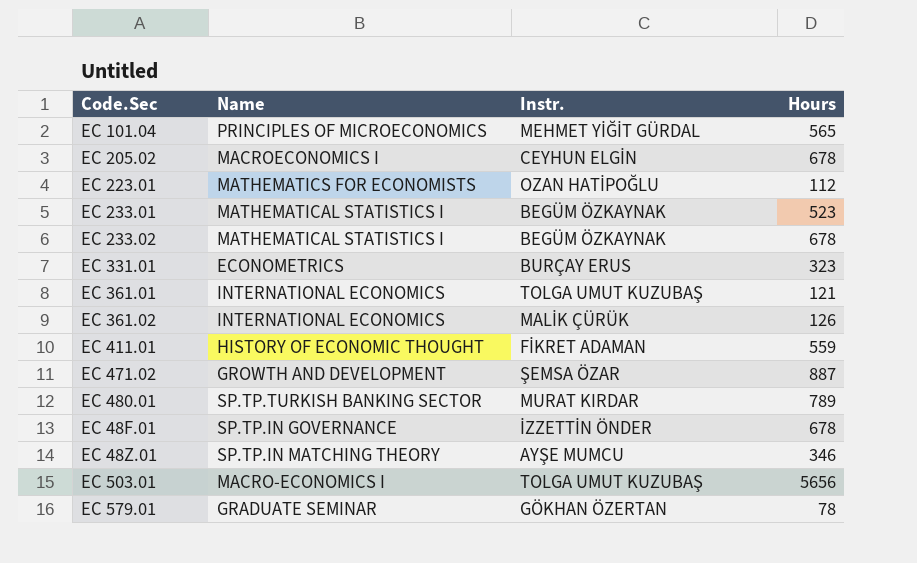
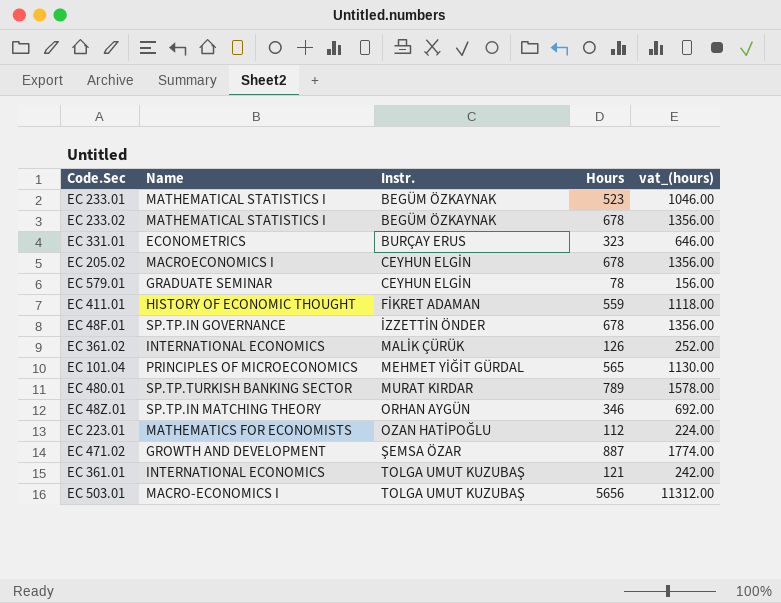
row order: none -> Instr. ascending
column vat_(hours) | formula: none -> [Hours] * 2
EC 579.01 | Instr.: GÖKHAN ÖZERTAN -> CEYHUN ELGİN
EC 48Z.01 | Instr.: AYŞE MUMCU -> ORHAN AYGÜN

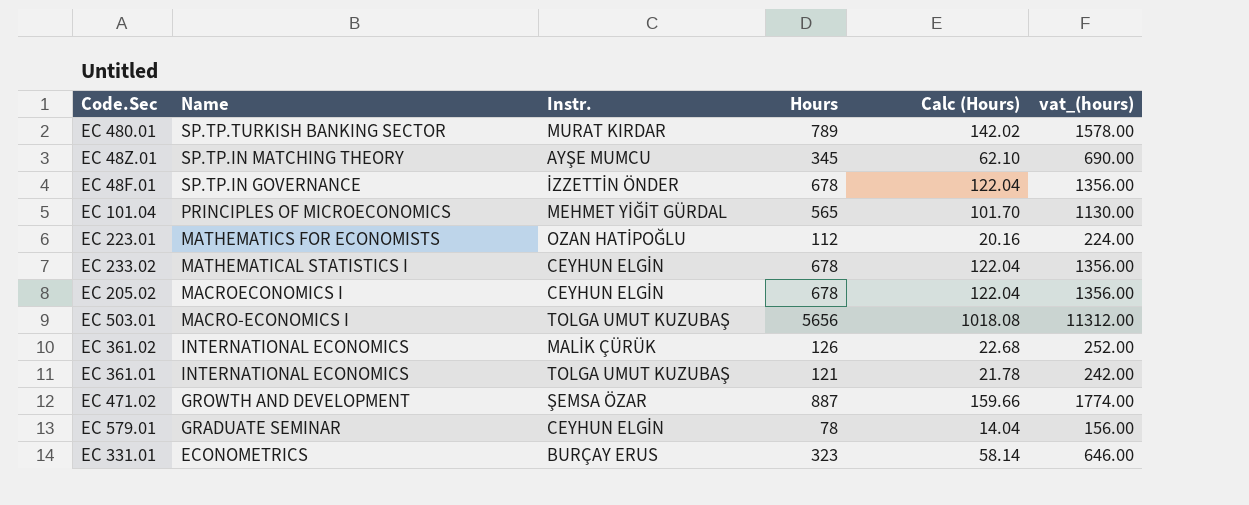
row order: Instr. ascending -> Name descending
column Calc (Hours) | formula: none -> [Hours] * 0.18
row EC 233.01: MATHEMATICAL STATISTICS I | BEGÜM ÖZKAYNAK | 523 | 1046.00 -> none
row EC 411.01: HISTORY OF ECONOMIC THOUGHT | FİKRET ADAMAN | 559 | 1118.00 -> none
EC 48Z.01 | Instr.: ORHAN AYGÜN -> AYŞE MUMCU
EC 48Z.01 | Hours: 346 -> 345
EC 48Z.01 | vat_(hours): 692.00 -> 690.00
EC 233.02 | Instr.: BEGÜM ÖZKAYNAK -> CEYHUN ELGİN

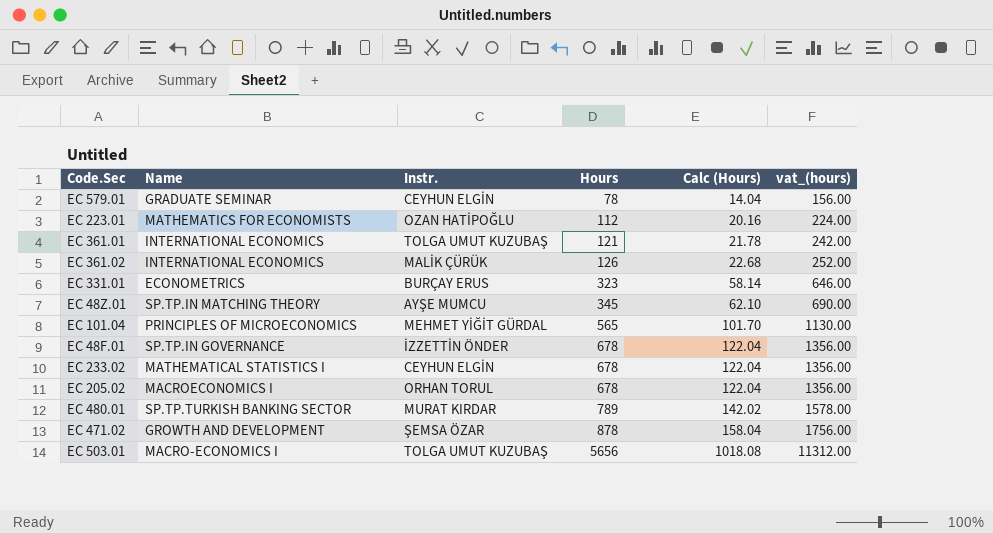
row order: Name descending -> Hours ascending
EC 205.02 | Instr.: CEYHUN ELGİN -> ORHAN TORUL
EC 471.02 | Hours: 887 -> 878
EC 471.02 | Calc (Hours): 159.66 -> 158.04
EC 471.02 | vat_(hours): 1774.00 -> 1756.00

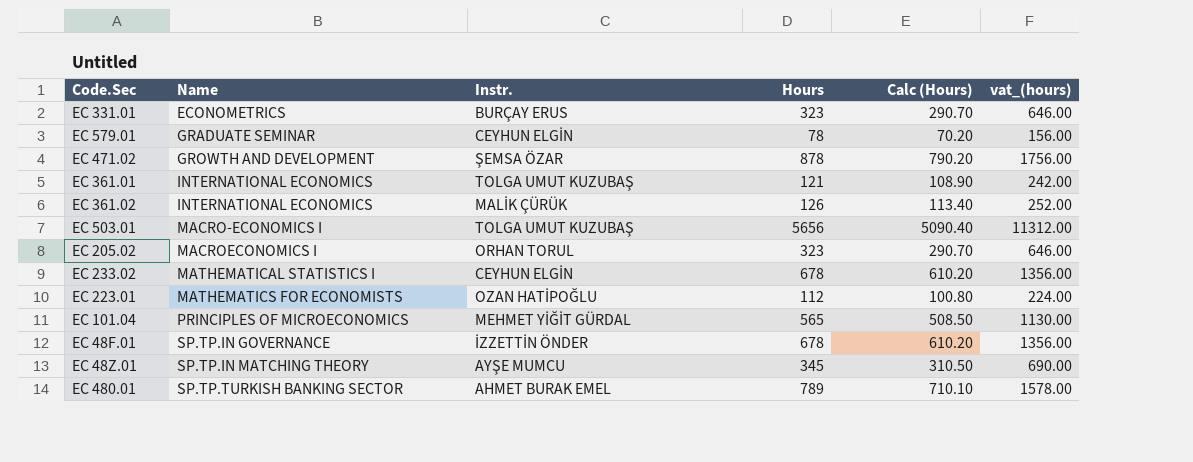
row order: Hours ascending -> Name ascending
column Calc (Hours) | formula: [Hours] * 0.18 -> [Hours] * 0.9
EC 205.02 | Hours: 678 -> 323
EC 205.02 | vat_(hours): 1356.00 -> 646.00
EC 480.01 | Instr.: MURAT KIRDAR -> AHMET BURAK EMEL

